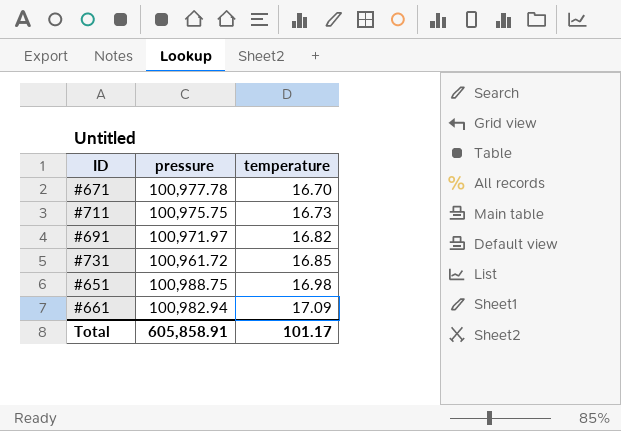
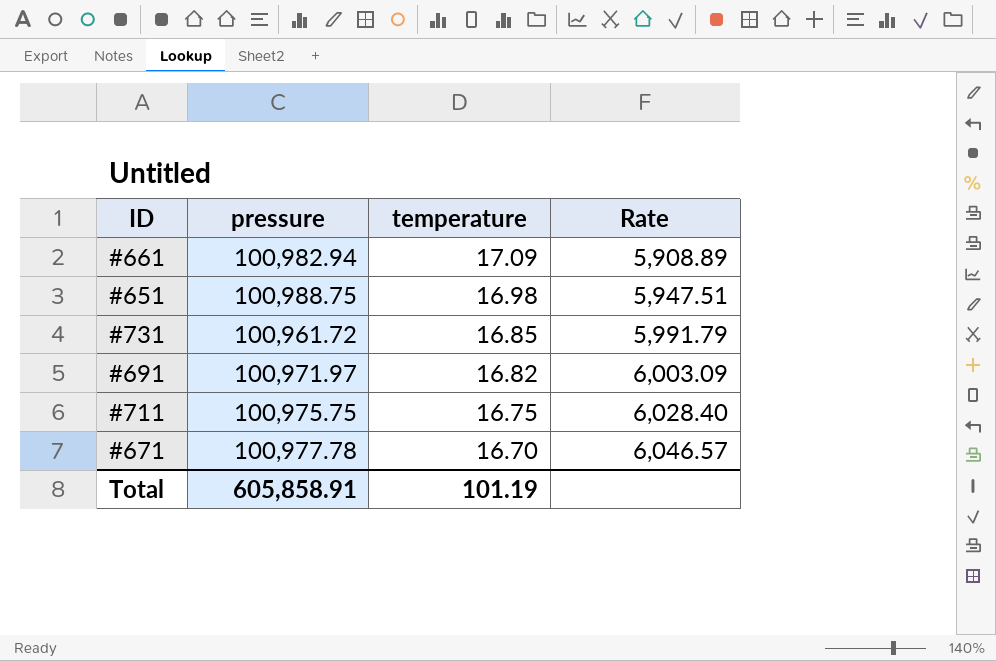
row order: temperature ascending -> temperature descending
column Rate | formula: none -> [pressure] / [temperature]
#711 | temperature: 16.73 -> 16.75
Total | temperature: 101.17 -> 101.19

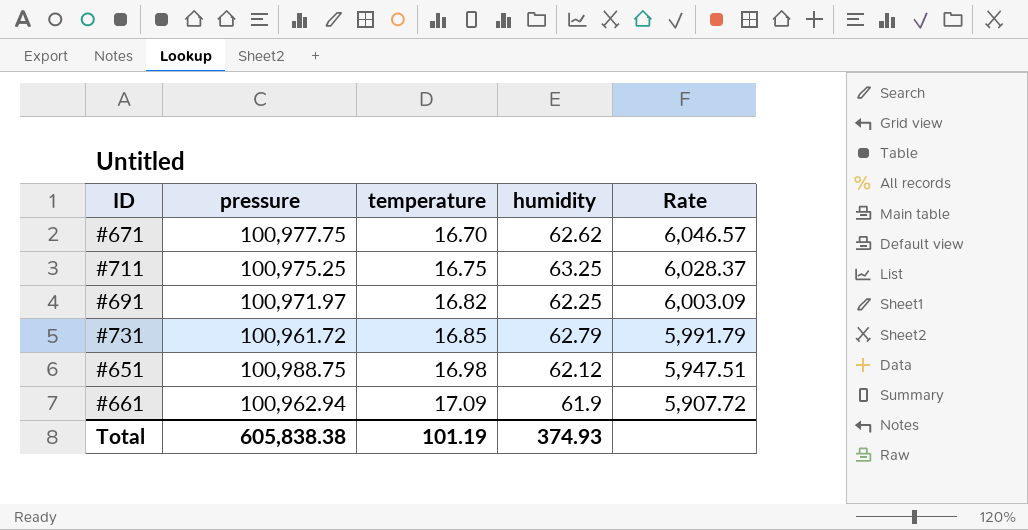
row order: temperature descending -> temperature ascending
column humidity | position: none -> 4
#671 | pressure: 100,977.78 -> 100,977.75
#711 | pressure: 100,975.75 -> 100,975.25
#711 | Rate: 6,028.40 -> 6,028.37
#661 | pressure: 100,982.94 -> 100,962.94
#661 | Rate: 5,908.89 -> 5,907.72
Total | pressure: 605,858.91 -> 605,838.38

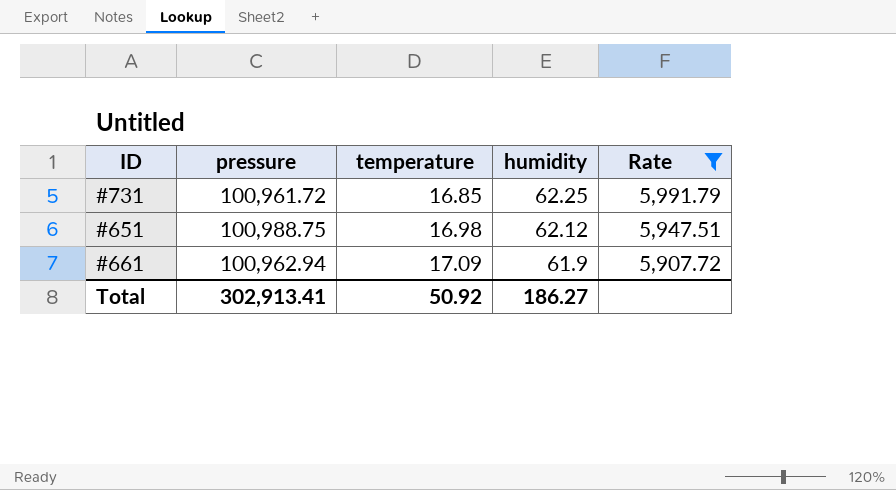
filter: none -> Rate <= 5,991.79
#731 | humidity: 62.79 -> 62.25
Total | pressure: 605,838.38 -> 302,913.41
Total | temperature: 101.19 -> 50.92
Total | humidity: 374.93 -> 186.27

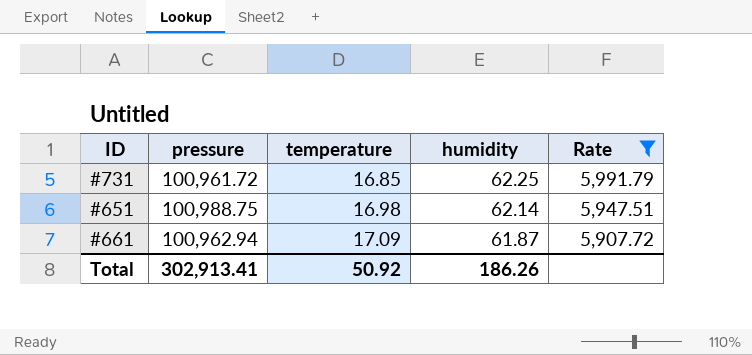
#651 | humidity: 62.12 -> 62.14
#661 | humidity: 61.9 -> 61.87
Total | humidity: 186.27 -> 186.26

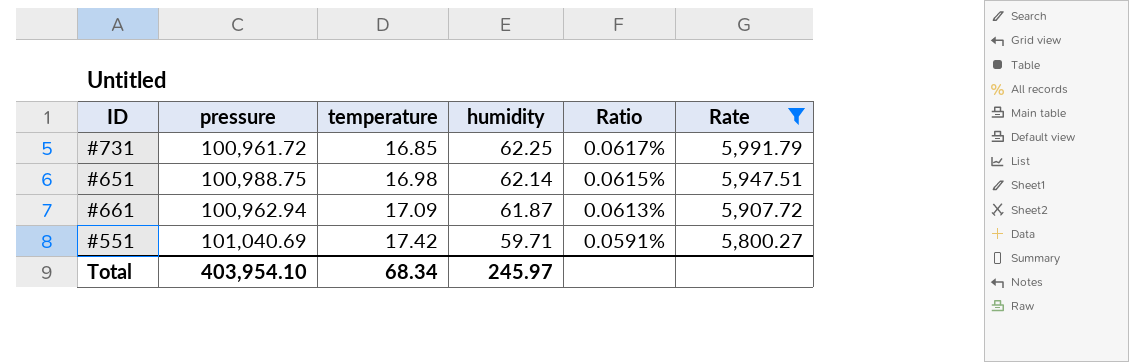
column Ratio | formula: none -> [humidity] / [pressure]
row #551: none -> 101,040.69 | 17.42 | 59.71 | 0.0591% | 5,800.27
Total | pressure: 302,913.41 -> 403,954.10
Total | temperature: 50.92 -> 68.34
Total | humidity: 186.26 -> 245.97

